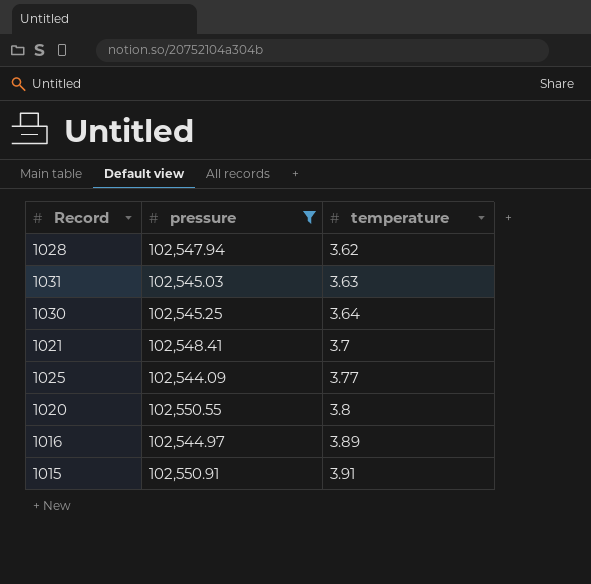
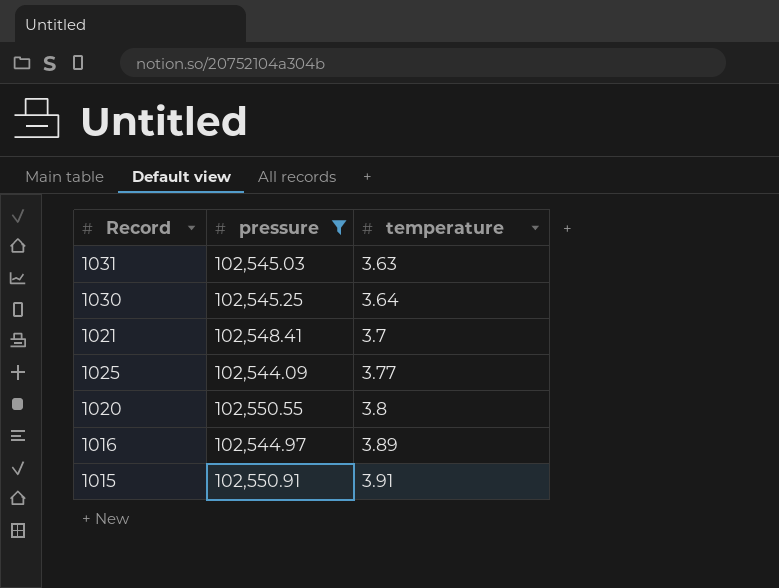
row 1028: 102,547.94 | 3.62 -> none

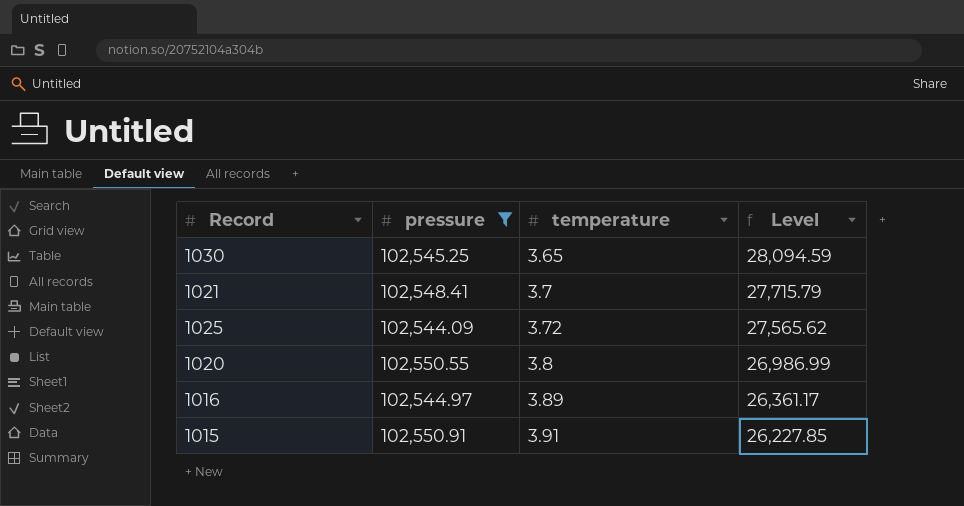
column Level | formula: none -> [pressure] / [temperature]
row 1031: 102,545.03 | 3.63 -> none
1030 | temperature: 3.64 -> 3.65
1025 | temperature: 3.77 -> 3.72

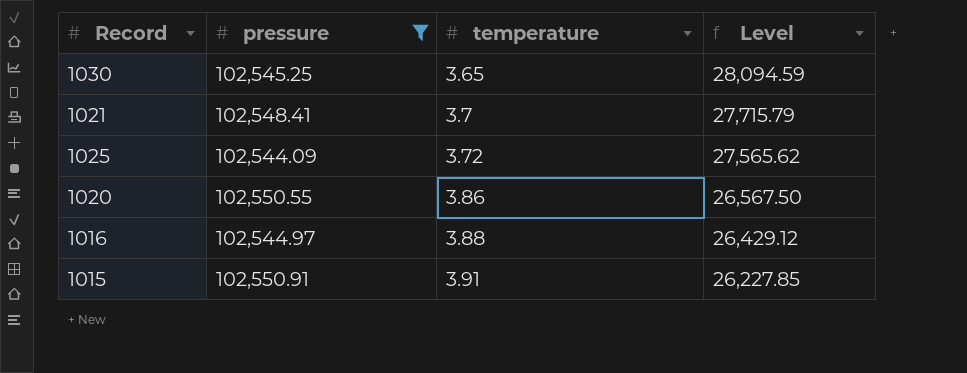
1020 | temperature: 3.8 -> 3.86
1020 | Level: 26,986.99 -> 26,567.50
1016 | temperature: 3.89 -> 3.88
1016 | Level: 26,361.17 -> 26,429.12

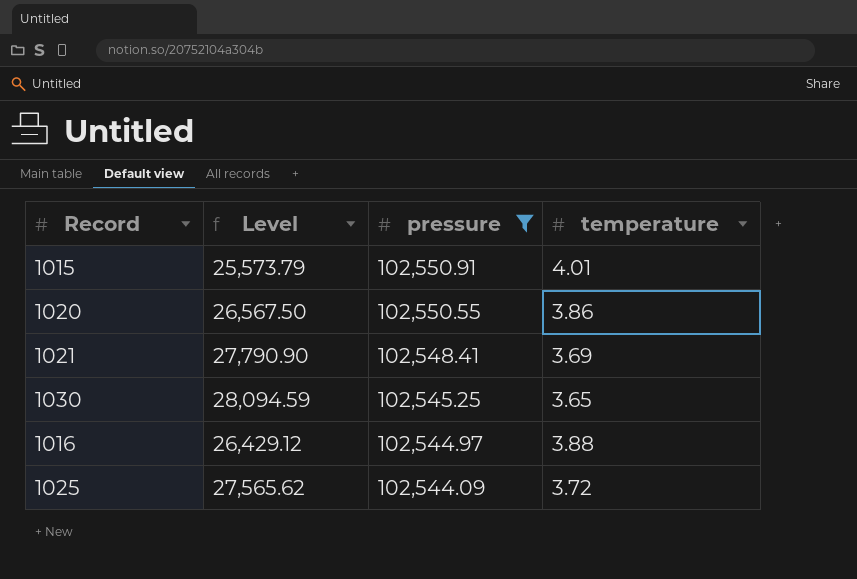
row order: temperature ascending -> pressure descending
column Level | position: 4 -> 2
1015 | Level: 26,227.85 -> 25,573.79
1015 | temperature: 3.91 -> 4.01
1021 | Level: 27,715.79 -> 27,790.90
1021 | temperature: 3.7 -> 3.69

